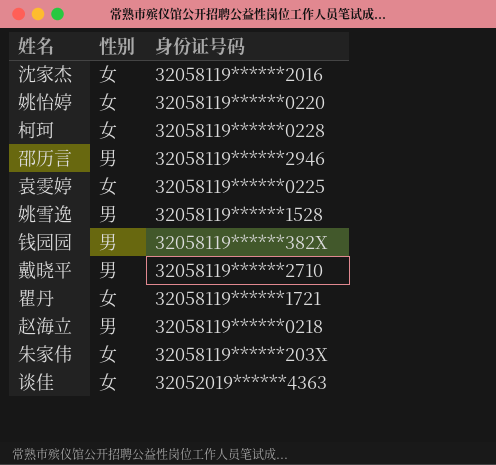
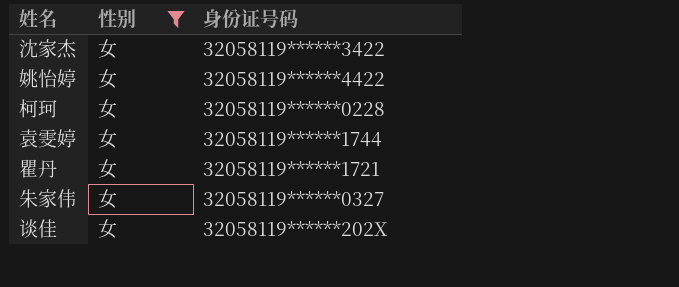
filter: none -> 性别 = 女
沈家杰 | 身份证号码: 32058119******2016 -> 32058119******3422
姚怡婷 | 身份证号码: 32058119******0220 -> 32058119******4422
袁雯婷 | 身份证号码: 32058119******0225 -> 32058119******1744
朱家伟 | 身份证号码: 32058119******203X -> 32058119******0327
谈佳 | 身份证号码: 32052019******4363 -> 32058119******202X

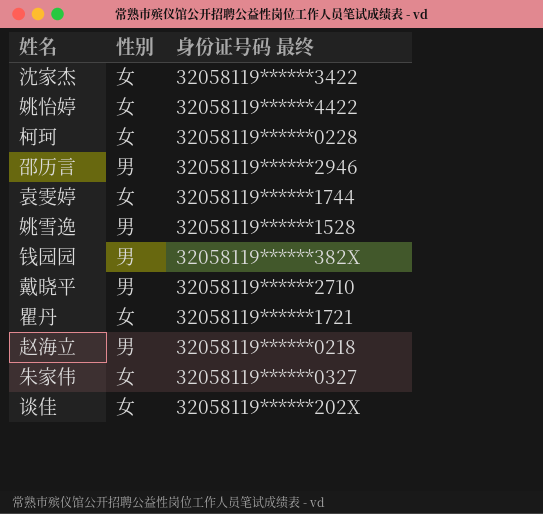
filter: 性别 = 女 -> none
column name: 身份证号码 -> 身份证号码 最终

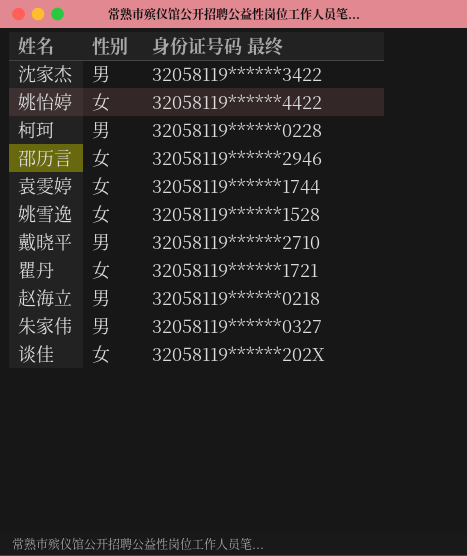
row 钱园园: 男 | 32058119******382X -> none
沈家杰 | 性别: 女 -> 男
柯珂 | 性别: 女 -> 男
邵历言 | 性别: 男 -> 女
姚雪逸 | 性别: 男 -> 女
朱家伟 | 性别: 女 -> 男

